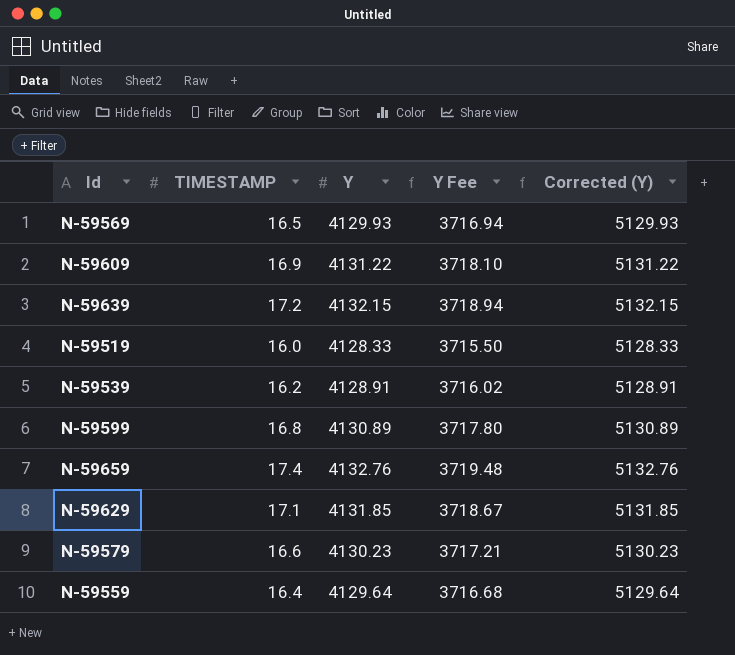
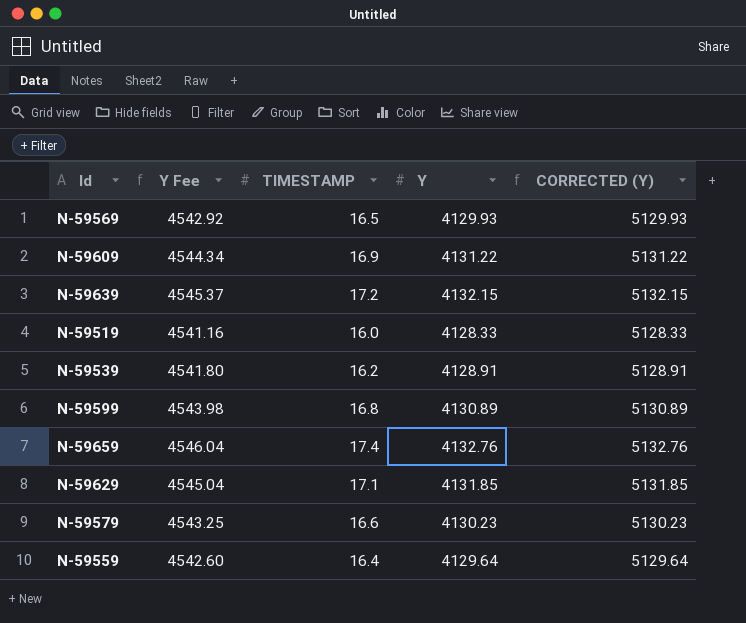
column Y Fee | formula: [Y] * 0.9 -> [Y] * 1.1
column Y Fee | position: 4 -> 2
column name: Corrected (Y) -> CORRECTED (Y)

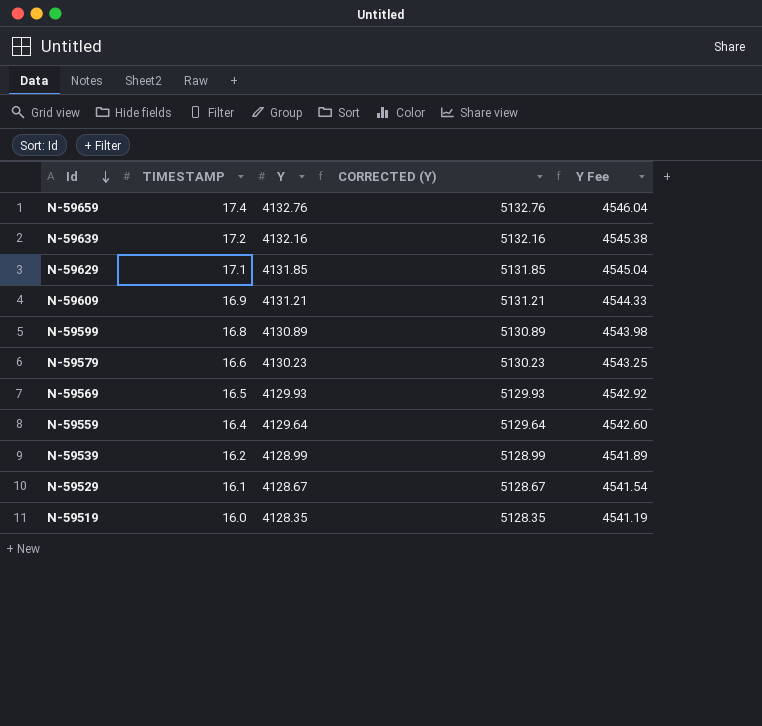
row order: none -> Id descending
column Y Fee | position: 2 -> 5
N-59639 | Y: 4132.15 -> 4132.16
N-59639 | CORRECTED (Y): 5132.15 -> 5132.16
N-59639 | Y Fee: 4545.37 -> 4545.38
N-59609 | Y: 4131.22 -> 4131.21
N-59609 | CORRECTED (Y): 5131.22 -> 5131.21
N-59609 | Y Fee: 4544.34 -> 4544.33
N-59539 | Y: 4128.91 -> 4128.99
N-59539 | CORRECTED (Y): 5128.91 -> 5128.99
N-59539 | Y Fee: 4541.80 -> 4541.89
row N-59529: none -> 16.1 | 4128.67 | 5128.67 | 4541.54
N-59519 | Y: 4128.33 -> 4128.35
N-59519 | CORRECTED (Y): 5128.33 -> 5128.35
N-59519 | Y Fee: 4541.16 -> 4541.19

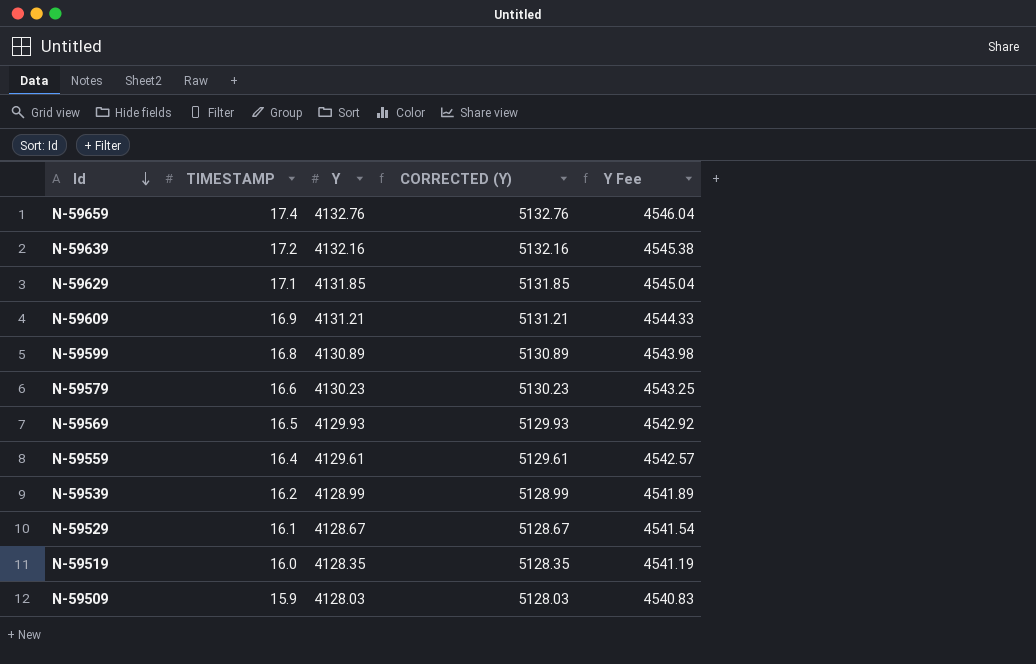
N-59559 | Y: 4129.64 -> 4129.61
N-59559 | CORRECTED (Y): 5129.64 -> 5129.61
N-59559 | Y Fee: 4542.60 -> 4542.57
row N-59509: none -> 15.9 | 4128.03 | 5128.03 | 4540.83

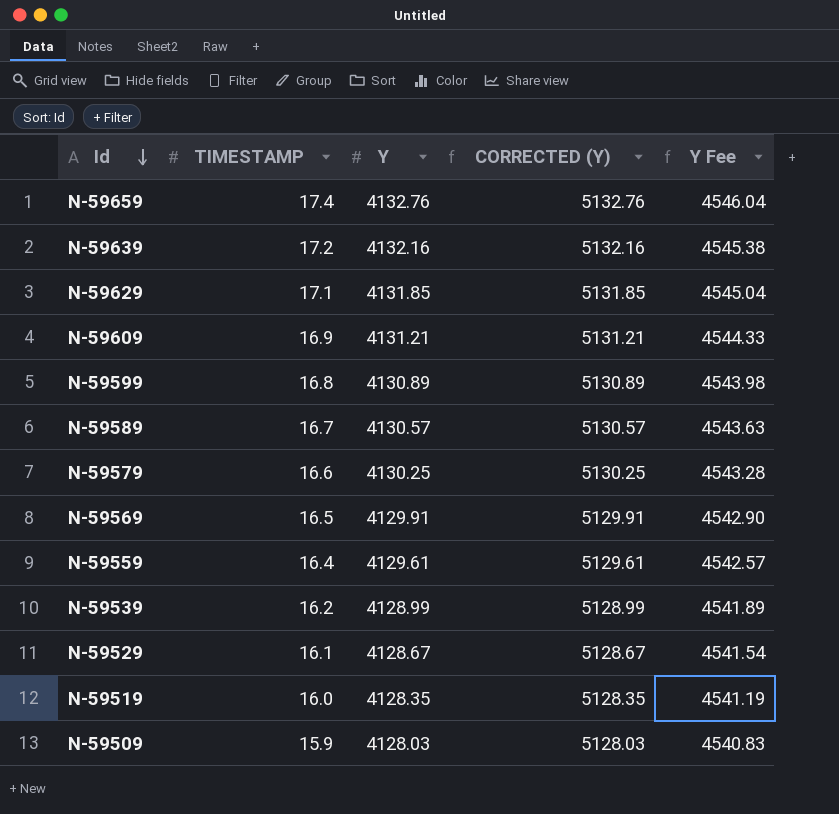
row N-59589: none -> 16.7 | 4130.57 | 5130.57 | 4543.63
N-59579 | Y: 4130.23 -> 4130.25
N-59579 | CORRECTED (Y): 5130.23 -> 5130.25
N-59579 | Y Fee: 4543.25 -> 4543.28
N-59569 | Y: 4129.93 -> 4129.91
N-59569 | CORRECTED (Y): 5129.93 -> 5129.91
N-59569 | Y Fee: 4542.92 -> 4542.90

